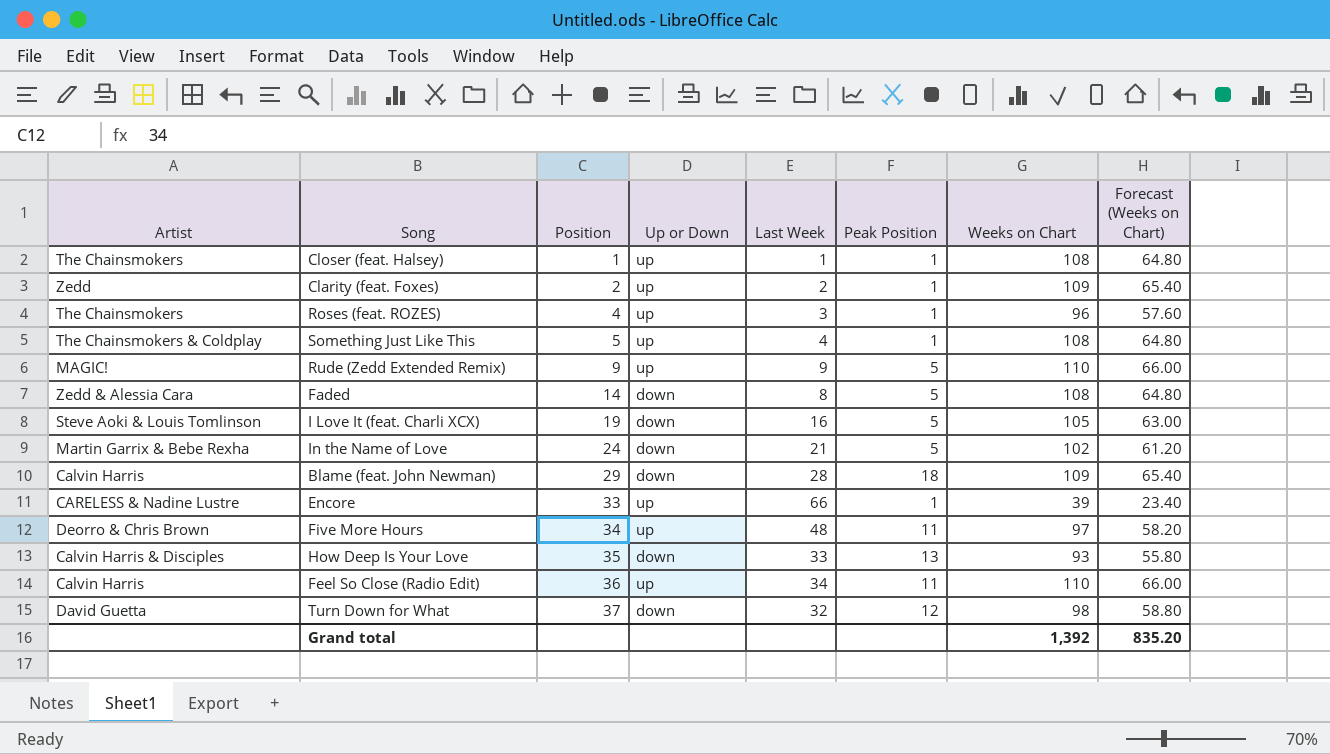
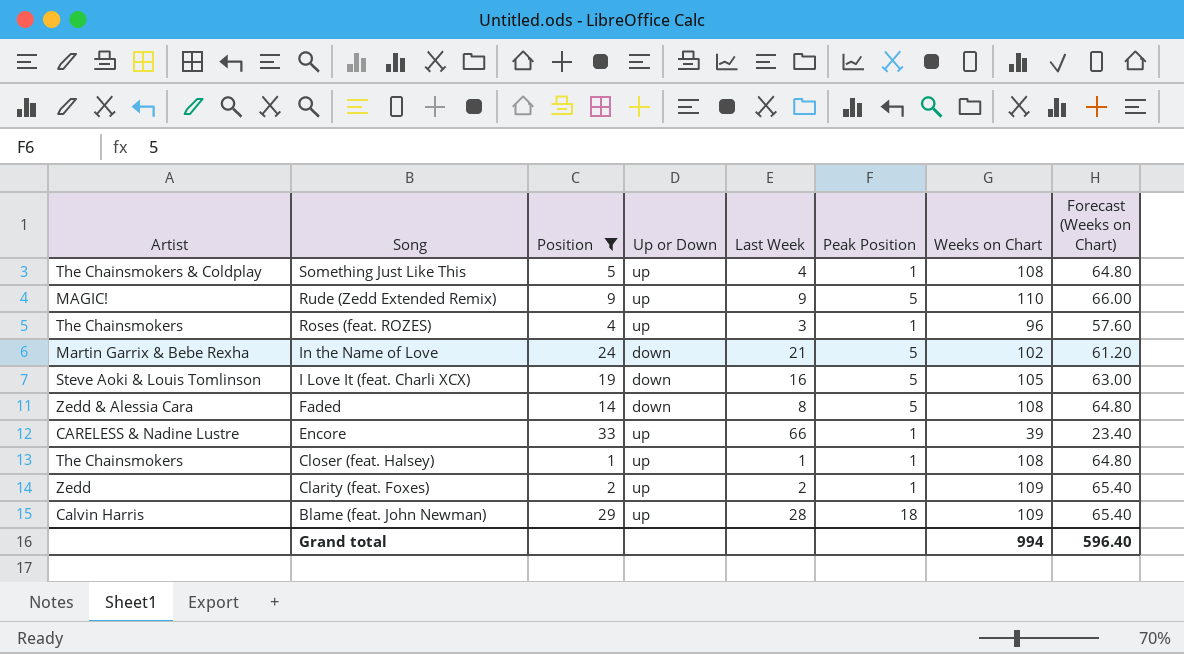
filter: none -> Position <= 33
row order: Position ascending -> Song descending
Blame (feat. John Newman) | Up or Down: down -> up
Grand total | Weeks on Chart: 1,392 -> 994
Grand total | Forecast (Weeks on Chart): 835.20 -> 596.40

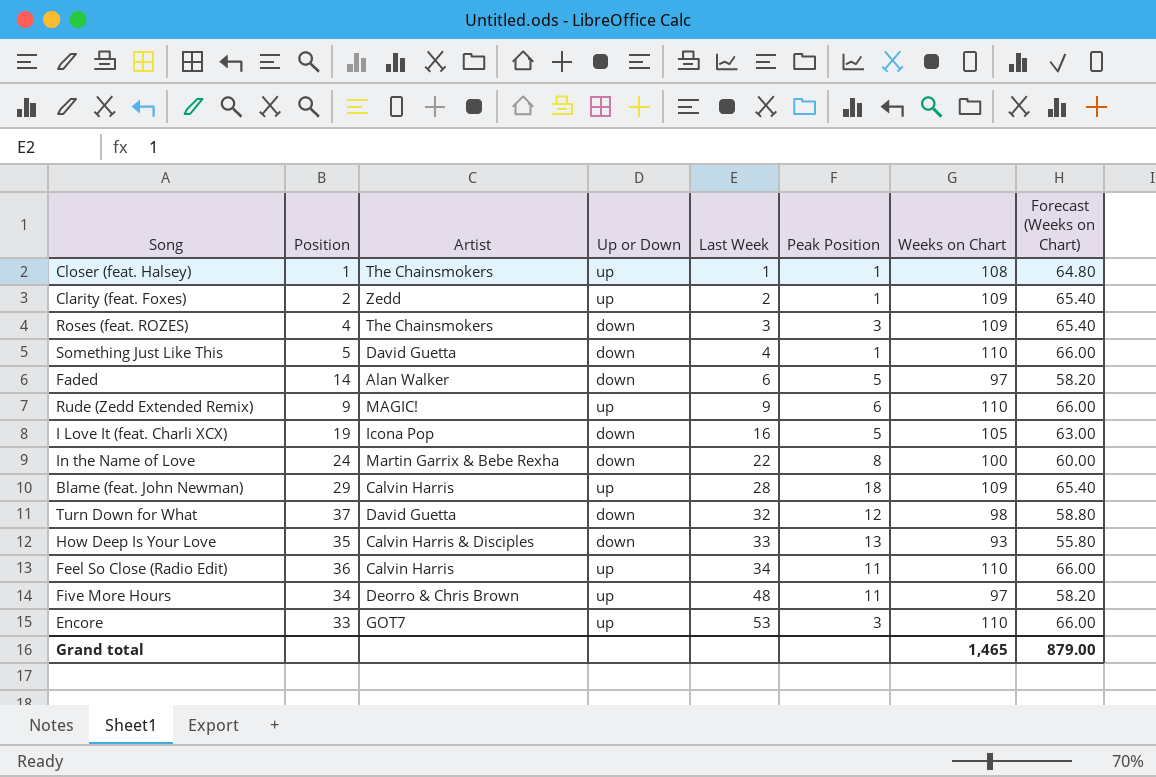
filter: Position <= 33 -> none
row order: Song descending -> Last Week ascending
column Artist | position: 1 -> 3
Roses (feat. ROZES) | Up or Down: up -> down
Roses (feat. ROZES) | Peak Position: 1 -> 3
Roses (feat. ROZES) | Weeks on Chart: 96 -> 109
Roses (feat. ROZES) | Forecast (Weeks on Chart): 57.60 -> 65.40
Something Just Like This | Artist: The Chainsmokers & Coldplay -> David Guetta
Something Just Like This | Up or Down: up -> down
Something Just Like This | Weeks on Chart: 108 -> 110
Something Just Like This | Forecast (Weeks on Chart): 64.80 -> 66.00
Faded | Artist: Zedd & Alessia Cara -> Alan Walker
Faded | Last Week: 8 -> 6
Faded | Weeks on Chart: 108 -> 97
Faded | Forecast (Weeks on Chart): 64.80 -> 58.20
Rude (Zedd Extended Remix) | Peak Position: 5 -> 6
I Love It (feat. Charli XCX) | Artist: Steve Aoki & Louis Tomlinson -> Icona Pop
In the Name of Love | Last Week: 21 -> 22
In the Name of Love | Peak Position: 5 -> 8
In the Name of Love | Weeks on Chart: 102 -> 100
In the Name of Love | Forecast (Weeks on Chart): 61.20 -> 60.00
Encore | Artist: CARELESS & Nadine Lustre -> GOT7
Encore | Last Week: 66 -> 53
Encore | Peak Position: 1 -> 3
Encore | Weeks on Chart: 39 -> 110
Encore | Forecast (Weeks on Chart): 23.40 -> 66.00
Grand total | Weeks on Chart: 994 -> 1,465
Grand total | Forecast (Weeks on Chart): 596.40 -> 879.00

